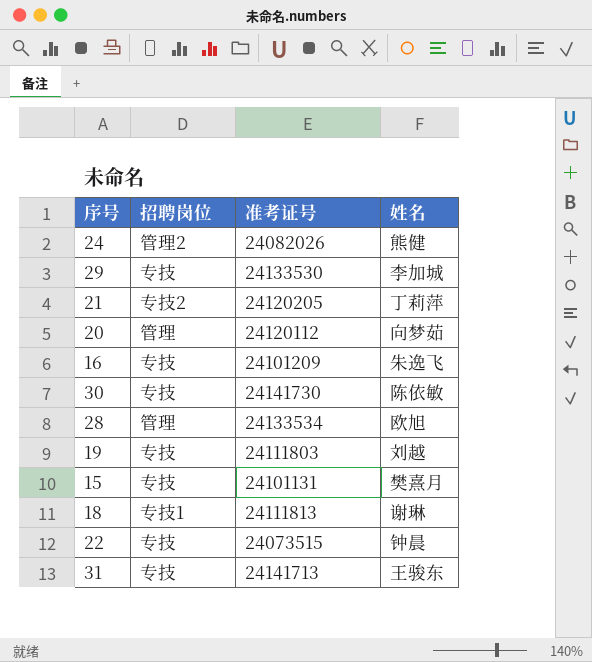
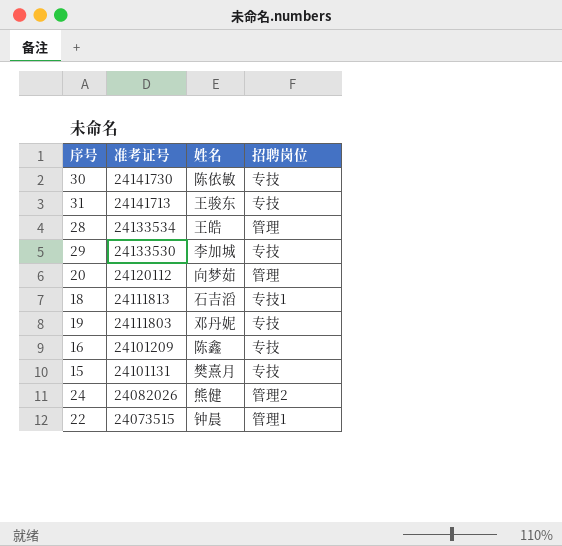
row order: none -> 准考证号 descending
column 招聘岗位 | position: 2 -> 4
row 21: 专技2 | 24120205 | 丁莉萍 -> none
28 | 姓名: 欧旭 -> 王皓
18 | 姓名: 谢琳 -> 石吉滔
19 | 姓名: 刘越 -> 邓丹妮
16 | 姓名: 朱逸飞 -> 陈鑫
22 | 招聘岗位: 专技 -> 管理1

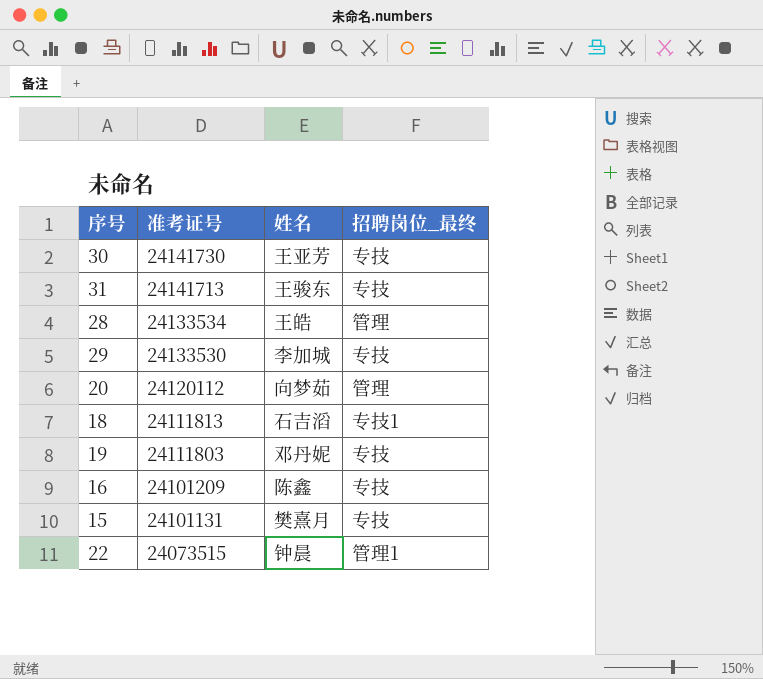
column name: 招聘岗位 -> 招聘岗位_最终
row 24: 24082026 | 熊健 | 管理2 -> none
30 | 姓名: 陈依敏 -> 王亚芳

